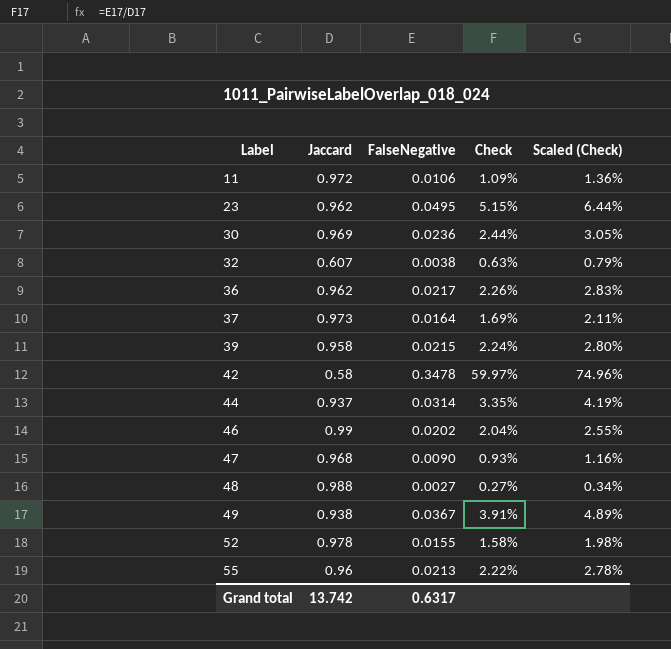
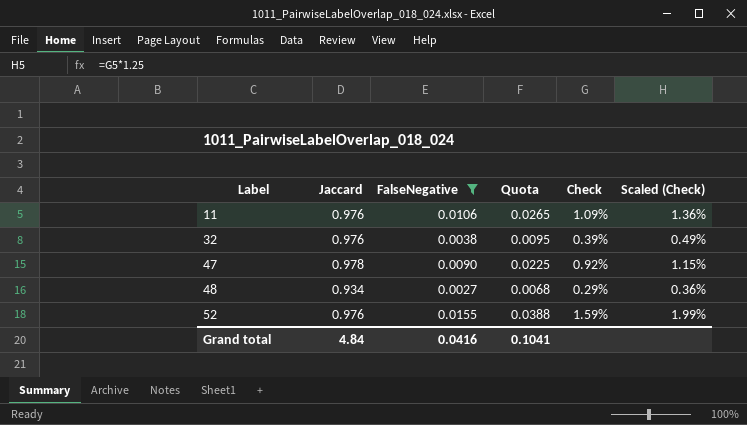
filter: none -> FalseNegative <= 0.0155
column Quota | formula: none -> [FalseNegative] * 2.5
11 | Jaccard: 0.972 -> 0.976
32 | Jaccard: 0.607 -> 0.976
32 | Check: 0.63% -> 0.39%
32 | Scaled (Check): 0.79% -> 0.49%
47 | Jaccard: 0.968 -> 0.978
47 | Check: 0.93% -> 0.92%
47 | Scaled (Check): 1.16% -> 1.15%
48 | Jaccard: 0.988 -> 0.934
48 | Check: 0.27% -> 0.29%
48 | Scaled (Check): 0.34% -> 0.36%
52 | Jaccard: 0.978 -> 0.976
52 | Check: 1.58% -> 1.59%
52 | Scaled (Check): 1.98% -> 1.99%
Grand total | Jaccard: 13.742 -> 4.84
Grand total | FalseNegative: 0.6317 -> 0.0416

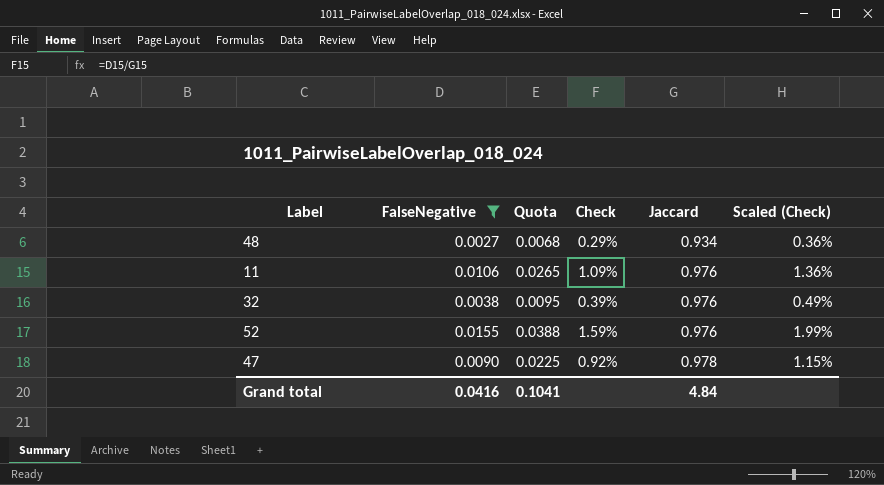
row order: Label ascending -> Jaccard ascending
column Jaccard | position: 2 -> 5

